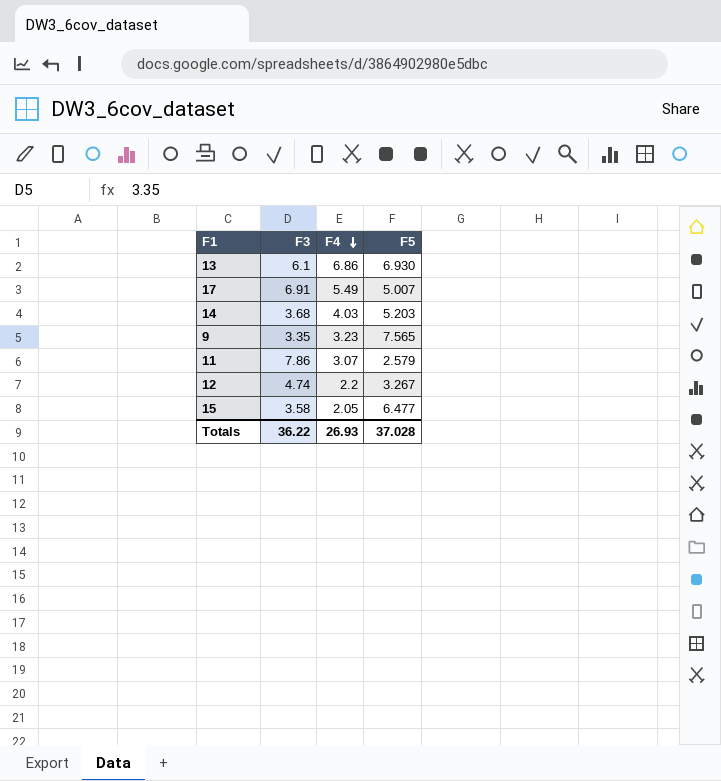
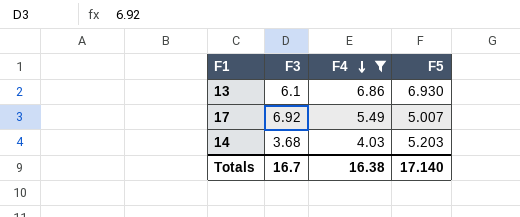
filter: none -> F4 >= 4.03
17 | F3: 6.91 -> 6.92
Totals | F3: 36.22 -> 16.7
Totals | F4: 26.93 -> 16.38
Totals | F5: 37.028 -> 17.140

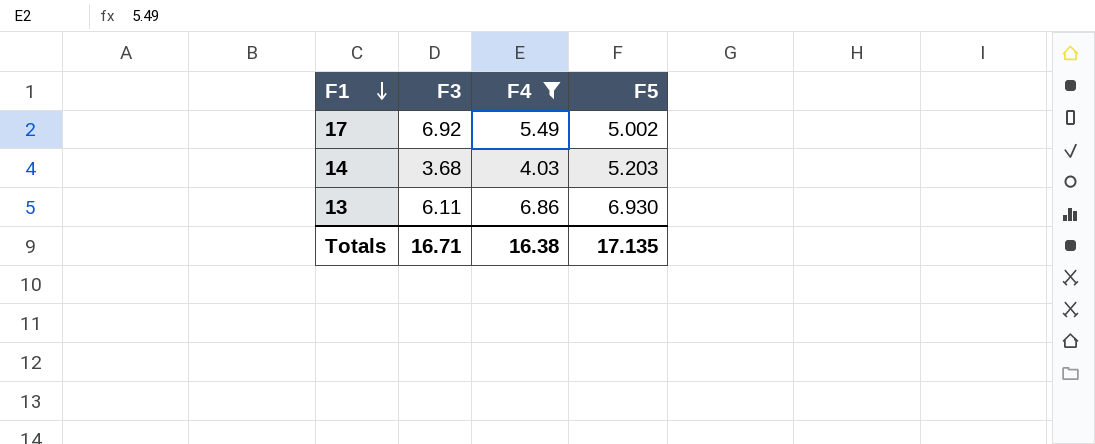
row order: F4 descending -> F1 descending
17 | F5: 5.007 -> 5.002
13 | F3: 6.1 -> 6.11
Totals | F3: 16.7 -> 16.71
Totals | F5: 17.140 -> 17.135

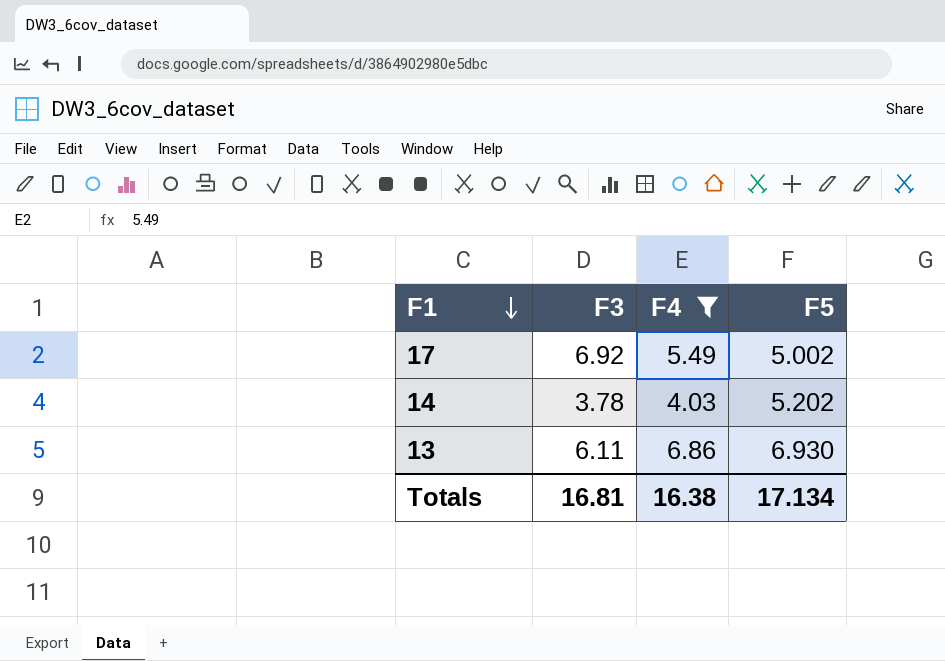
14 | F3: 3.68 -> 3.78
14 | F5: 5.203 -> 5.202
Totals | F3: 16.71 -> 16.81
Totals | F5: 17.135 -> 17.134

